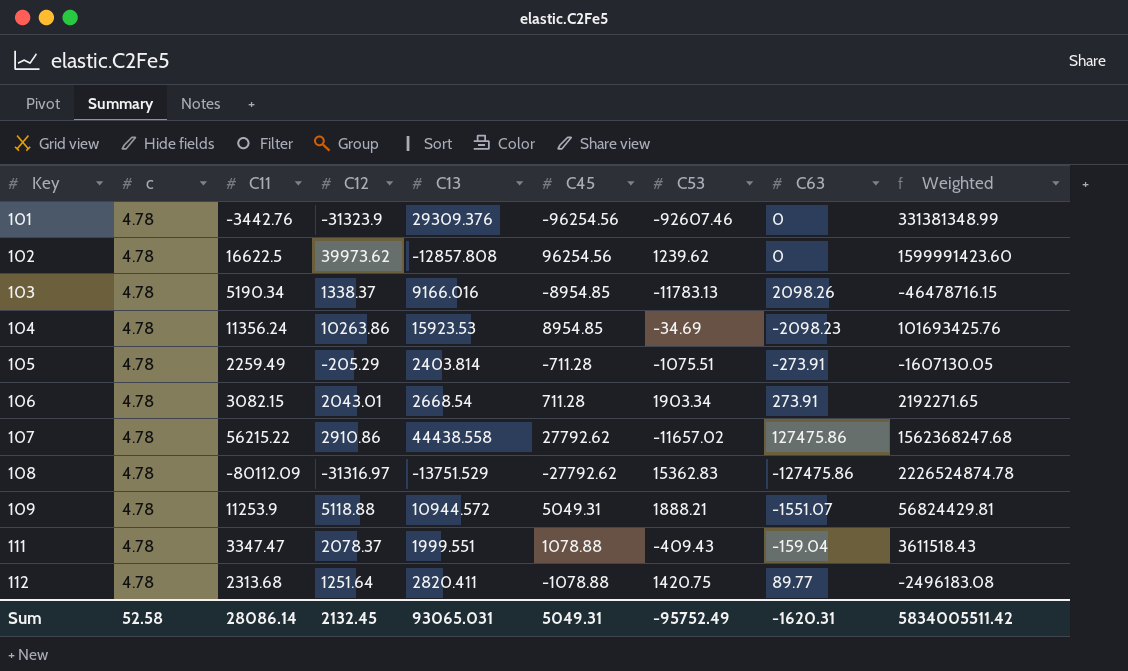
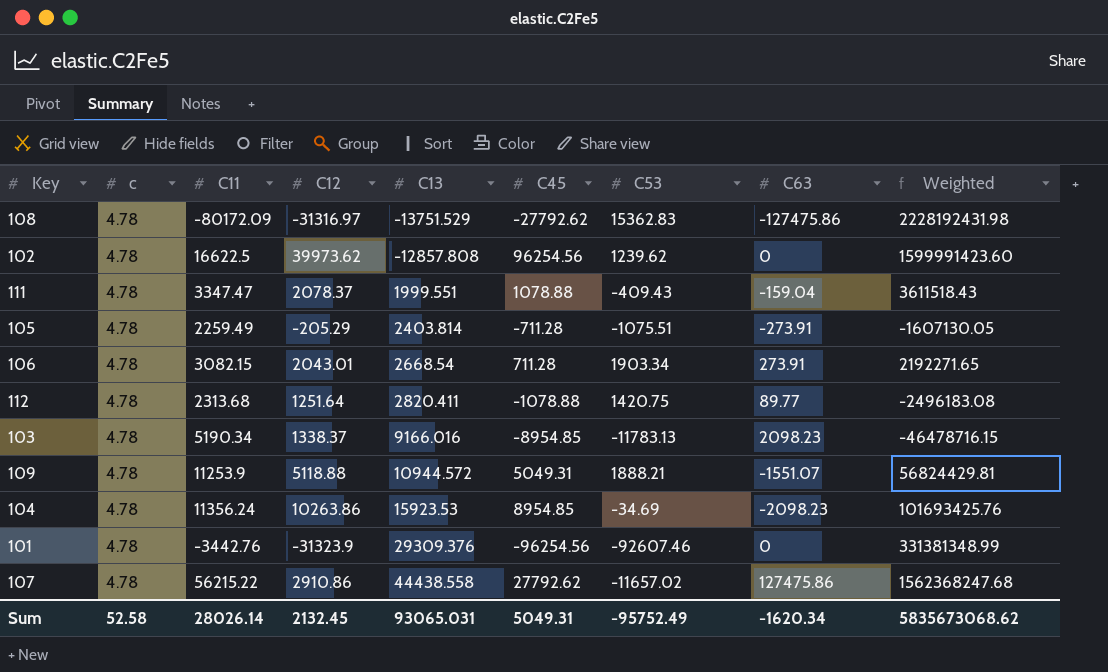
row order: Key ascending -> C13 ascending
108 | C11: -80112.09 -> -80172.09
108 | Weighted: 2226524874.78 -> 2228192431.98
103 | C63: 2098.26 -> 2098.23
Sum | C11: 28086.14 -> 28026.14
Sum | C63: -1620.31 -> -1620.34
Sum | Weighted: 5834005511.42 -> 5835673068.62

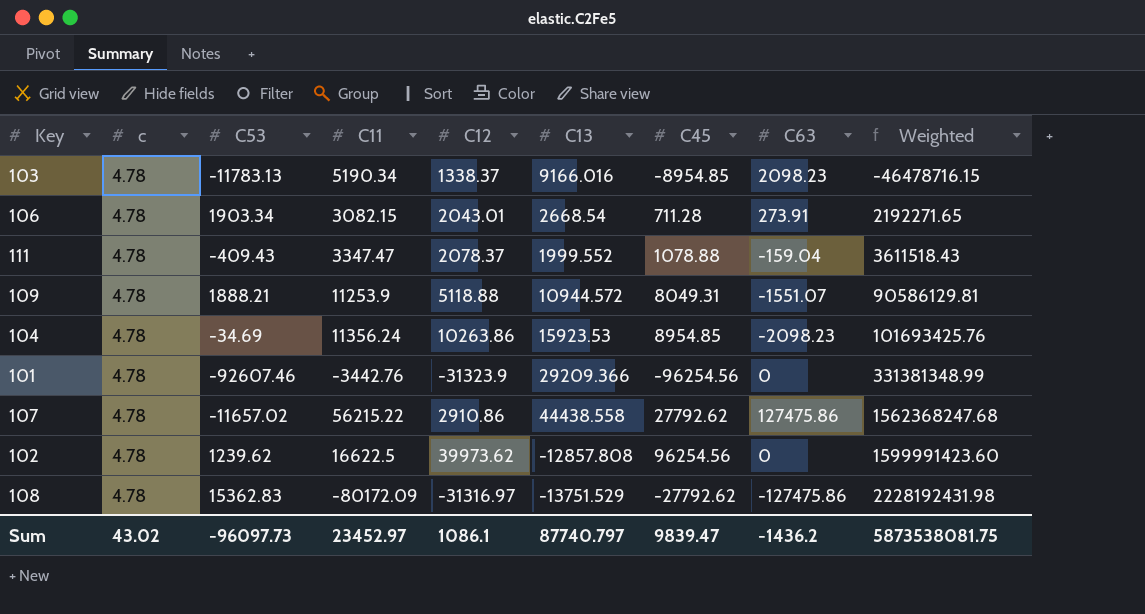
row order: C13 ascending -> Weighted ascending
column C53 | position: 7 -> 3
row 105: 4.78 | 2259.49 | -205.29 | 2403.814 | -711.28 | -1075.51 | -273.91 | -1607130.05 -> none
row 112: 4.78 | 2313.68 | 1251.64 | 2820.411 | -1078.88 | 1420.75 | 89.77 | -2496183.08 -> none
111 | C13: 1999.551 -> 1999.552
109 | C45: 5049.31 -> 8049.31
109 | Weighted: 56824429.81 -> 90586129.81
101 | C13: 29309.376 -> 29209.366
Sum | c: 52.58 -> 43.02
Sum | C53: -95752.49 -> -96097.73
Sum | C11: 28026.14 -> 23452.97
Sum | C12: 2132.45 -> 1086.1
Sum | C13: 93065.031 -> 87740.797
Sum | C45: 5049.31 -> 9839.47
Sum | C63: -1620.34 -> -1436.2
Sum | Weighted: 5835673068.62 -> 5873538081.75

